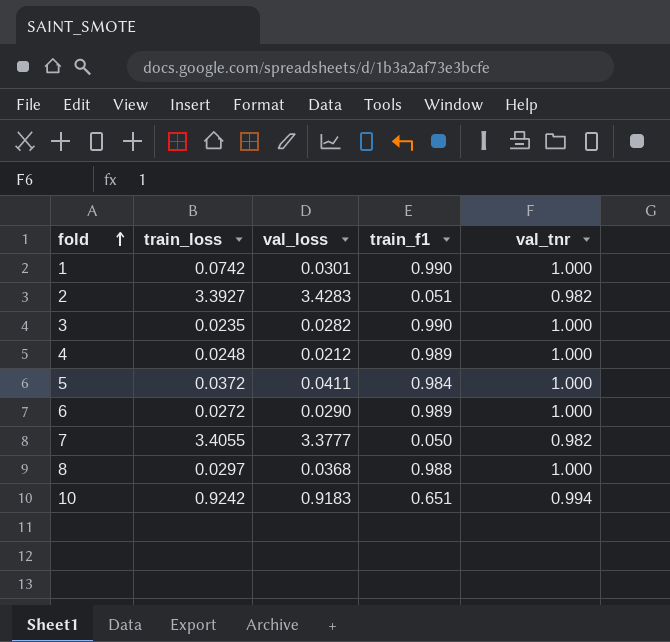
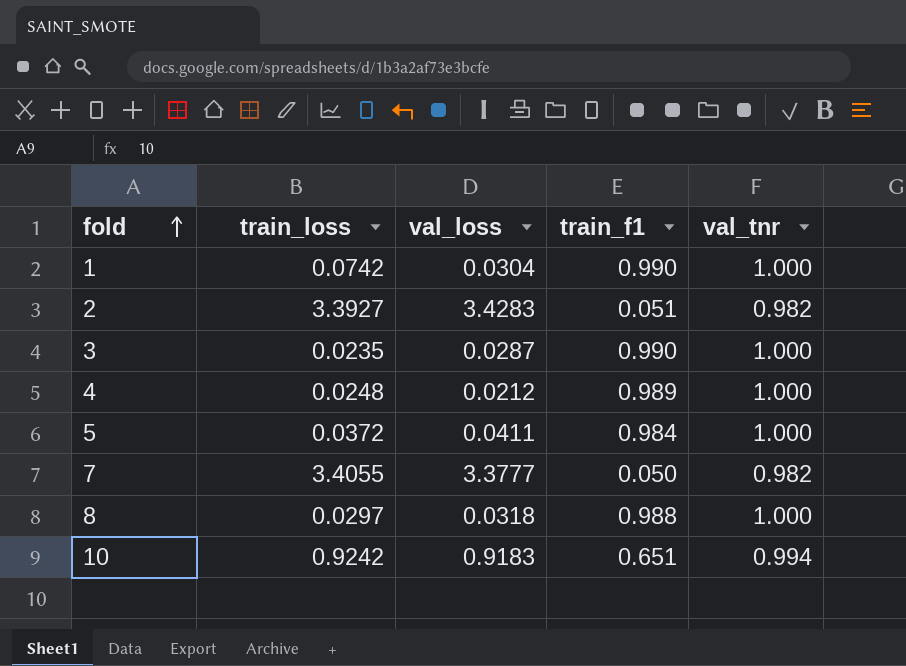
row 6: 0.0272 | 0.0290 | 0.989 | 1.000 -> none
1 | val_loss: 0.0301 -> 0.0304
3 | val_loss: 0.0282 -> 0.0287
8 | val_loss: 0.0368 -> 0.0318

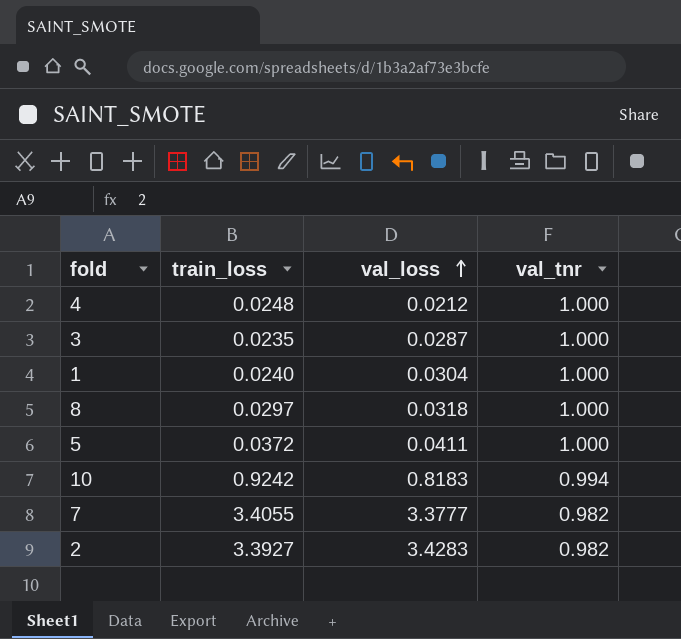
row order: fold ascending -> val_loss ascending
column train_f1 | position: 4 -> none
1 | train_loss: 0.0742 -> 0.0240
10 | val_loss: 0.9183 -> 0.8183

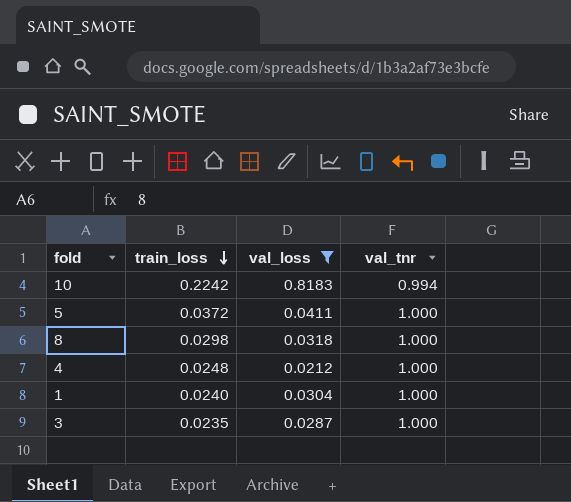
filter: none -> val_loss <= 0.8183
row order: val_loss ascending -> train_loss descending
10 | train_loss: 0.9242 -> 0.2242
8 | train_loss: 0.0297 -> 0.0298

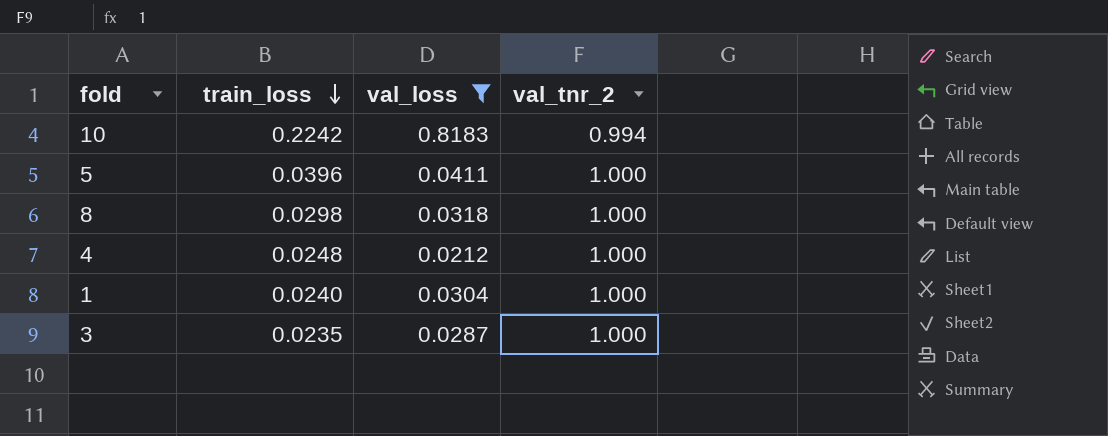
column name: val_tnr -> val_tnr_2
5 | train_loss: 0.0372 -> 0.0396

